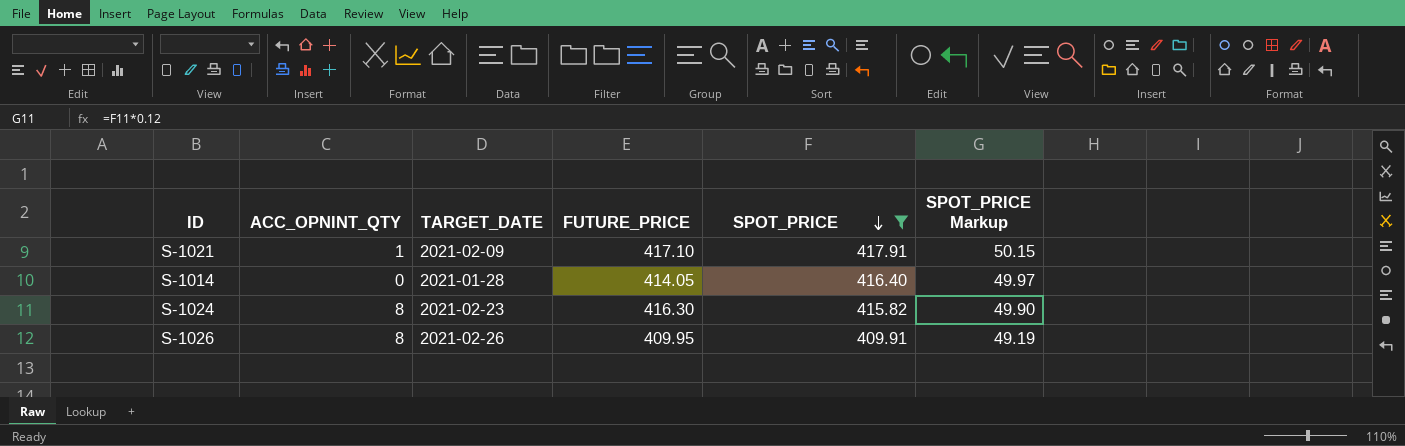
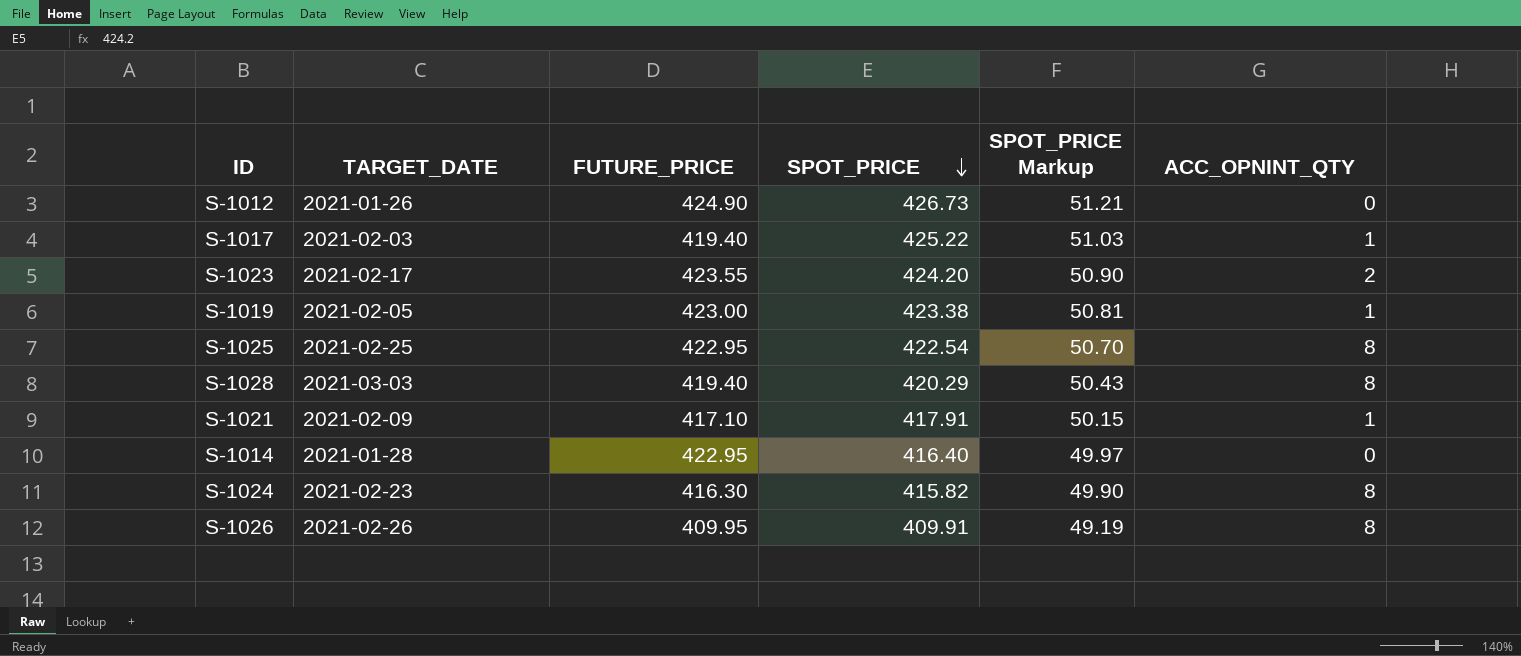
filter: SPOT_PRICE <= 417.91 -> none
column ACC_OPNINT_QTY | position: 2 -> 6
S-1014 | FUTURE_PRICE: 414.05 -> 422.95

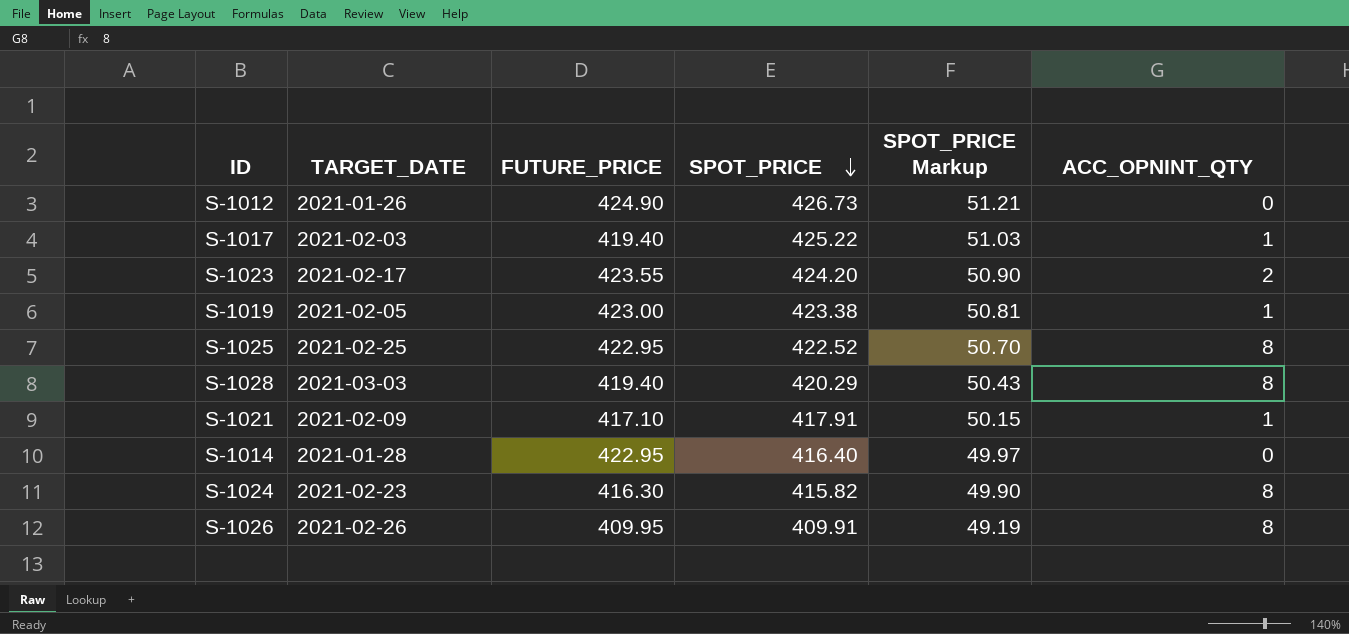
S-1025 | SPOT_PRICE: 422.54 -> 422.52

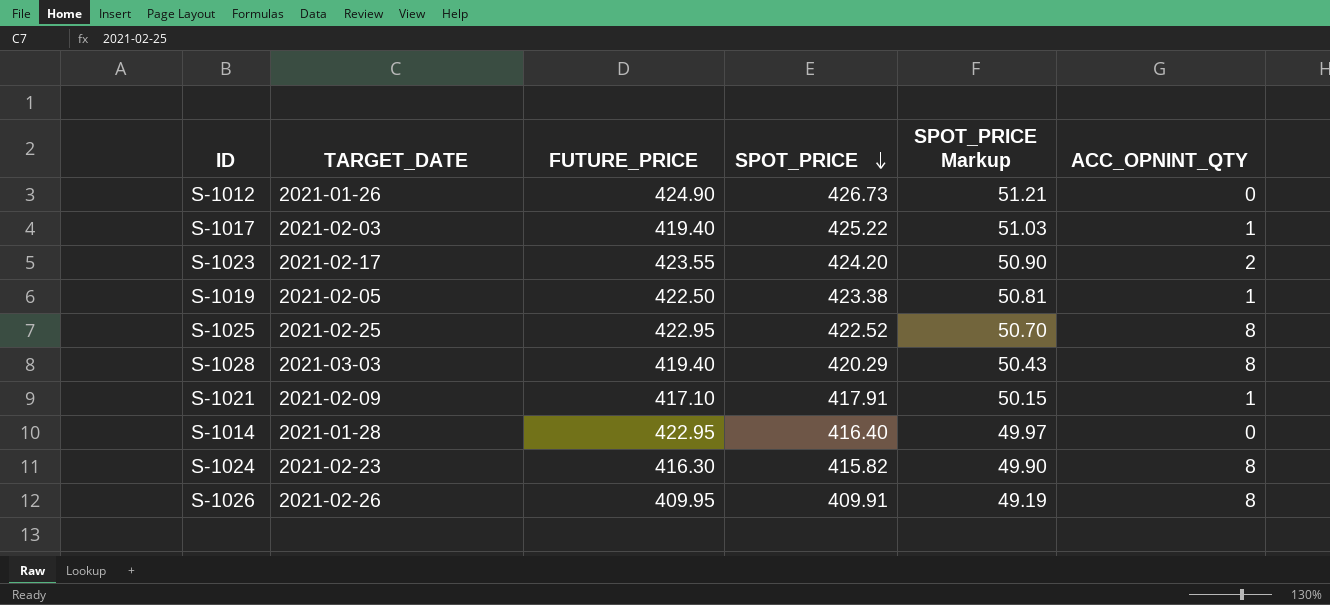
S-1019 | FUTURE_PRICE: 423.00 -> 422.50

